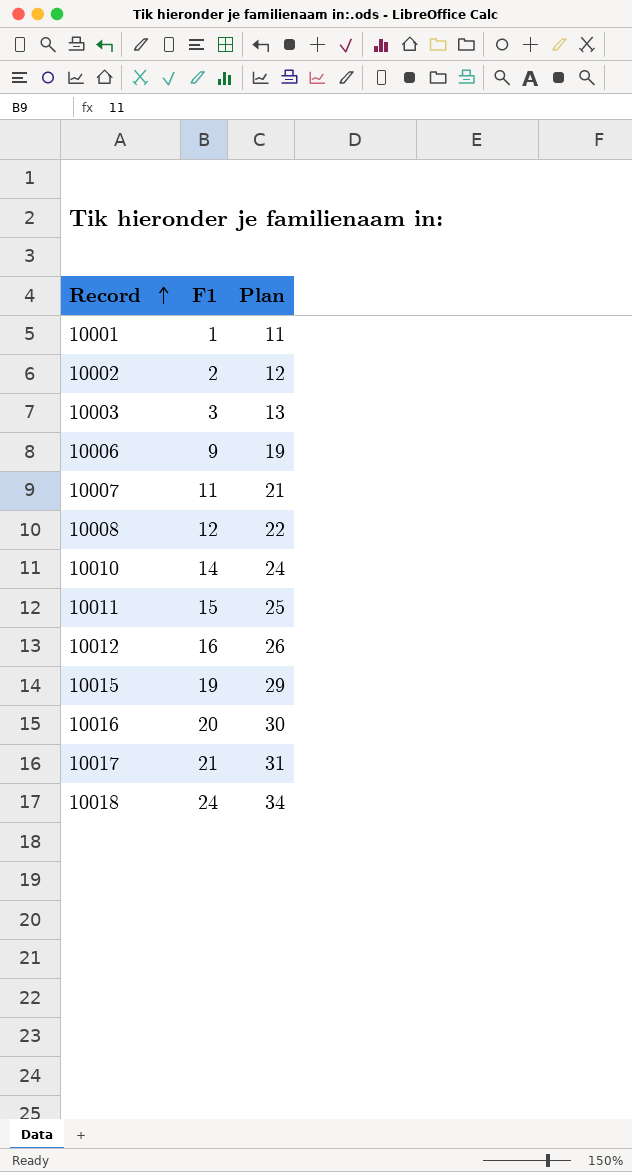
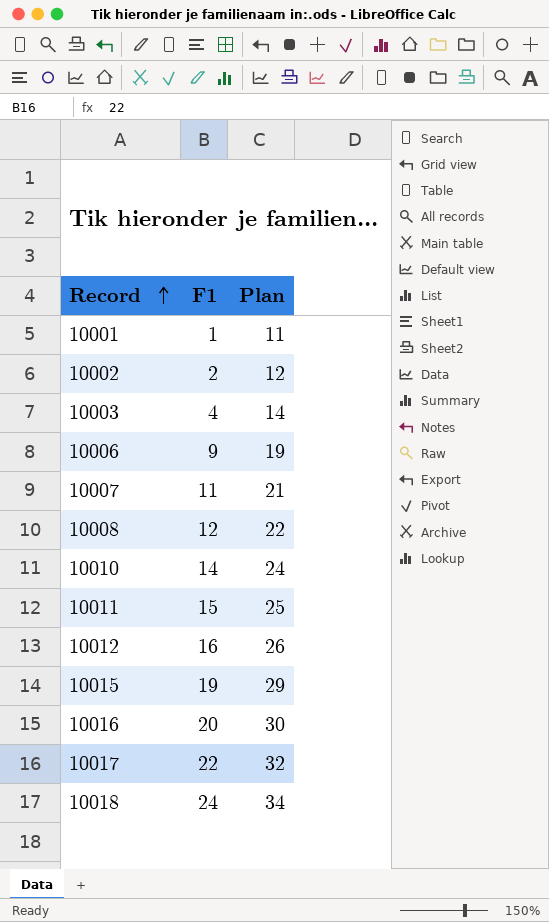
10003 | F1: 3 -> 4
10003 | Plan: 13 -> 14
10017 | F1: 21 -> 22
10017 | Plan: 31 -> 32

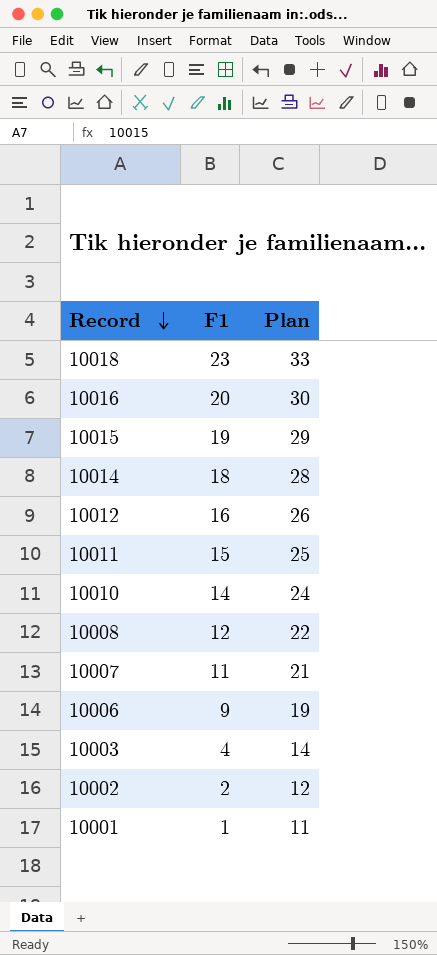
row order: Record ascending -> Record descending
row 10017: 22 | 32 -> none
10018 | F1: 24 -> 23
10018 | Plan: 34 -> 33
row 10014: none -> 18 | 28

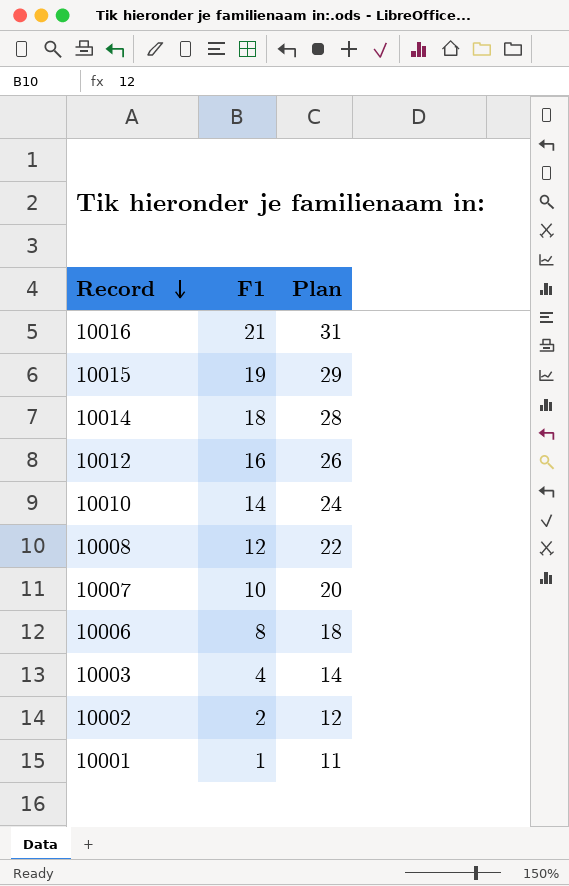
row 10018: 23 | 33 -> none
row 10011: 15 | 25 -> none
10016 | F1: 20 -> 21
10016 | Plan: 30 -> 31
10007 | F1: 11 -> 10
10007 | Plan: 21 -> 20
10006 | F1: 9 -> 8
10006 | Plan: 19 -> 18

